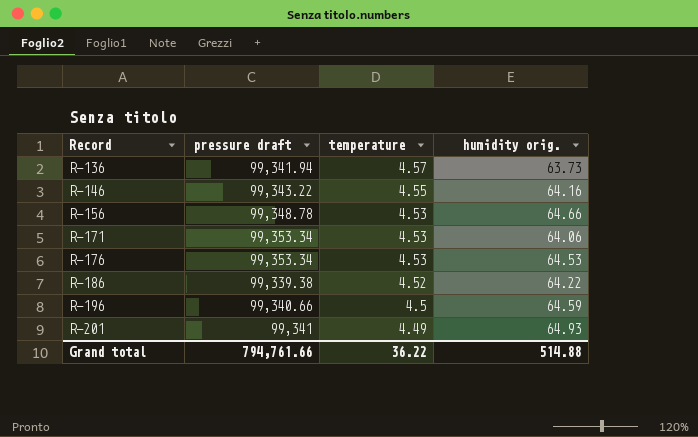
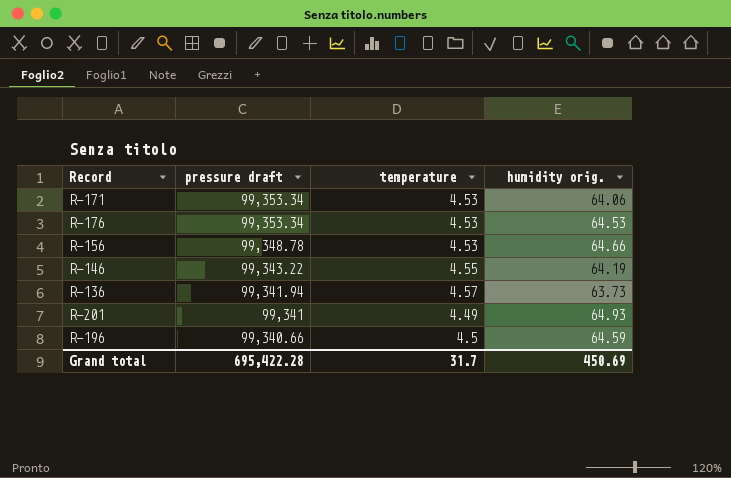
row order: Record ascending -> pressure draft descending
row R-186: 99,339.38 | 4.52 | 64.22 -> none
R-146 | humidity orig.: 64.16 -> 64.19
Grand total | pressure draft: 794,761.66 -> 695,422.28
Grand total | temperature: 36.22 -> 31.7
Grand total | humidity orig.: 514.88 -> 450.69

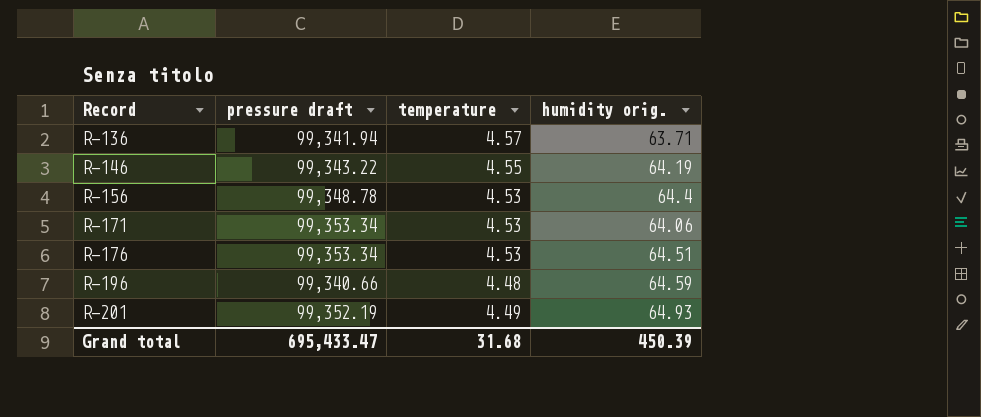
row order: pressure draft descending -> Record ascending
R-136 | humidity orig.: 63.73 -> 63.71
R-156 | humidity orig.: 64.66 -> 64.4
R-176 | humidity orig.: 64.53 -> 64.51
R-196 | temperature: 4.5 -> 4.48
R-201 | pressure draft: 99,341 -> 99,352.19
Grand total | pressure draft: 695,422.28 -> 695,433.47
Grand total | temperature: 31.7 -> 31.68
Grand total | humidity orig.: 450.69 -> 450.39

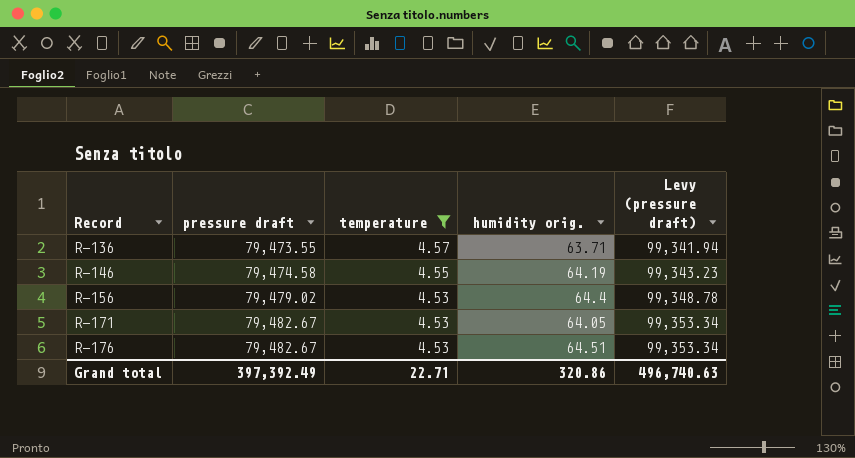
filter: none -> temperature >= 4.53
column Levy (pressure draft) | formula: none -> [pressure draft] * 1.25
R-136 | pressure draft: 99,341.94 -> 79,473.55
R-146 | pressure draft: 99,343.22 -> 79,474.58
R-156 | pressure draft: 99,348.78 -> 79,479.02
R-171 | pressure draft: 99,353.34 -> 79,482.67
R-171 | humidity orig.: 64.06 -> 64.05
R-176 | pressure draft: 99,353.34 -> 79,482.67
Grand total | pressure draft: 695,433.47 -> 397,392.49
Grand total | temperature: 31.68 -> 22.71
Grand total | humidity orig.: 450.39 -> 320.86

